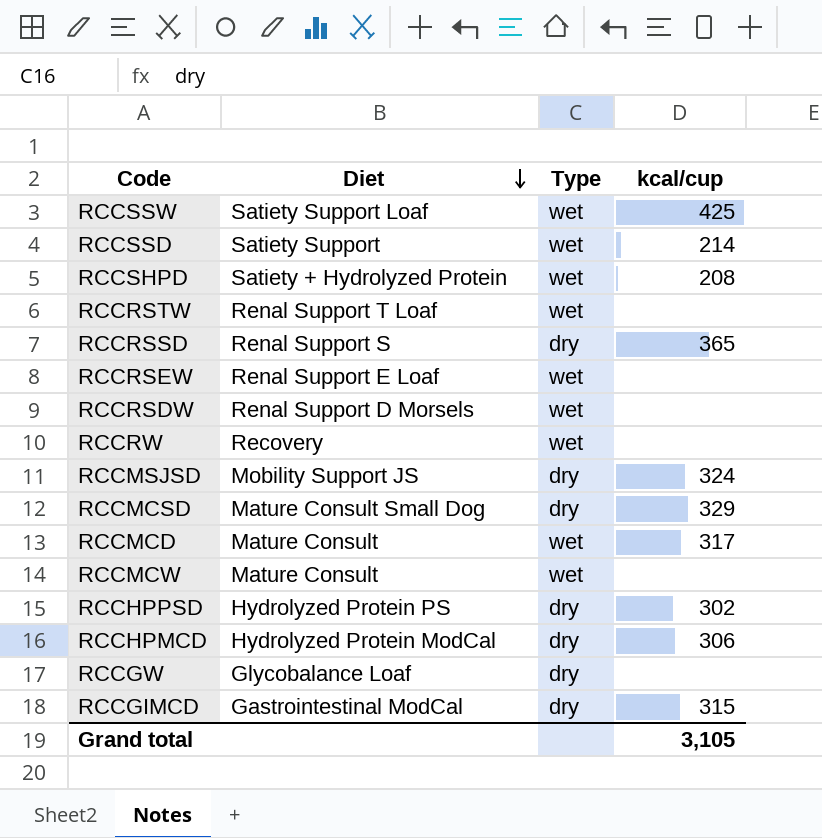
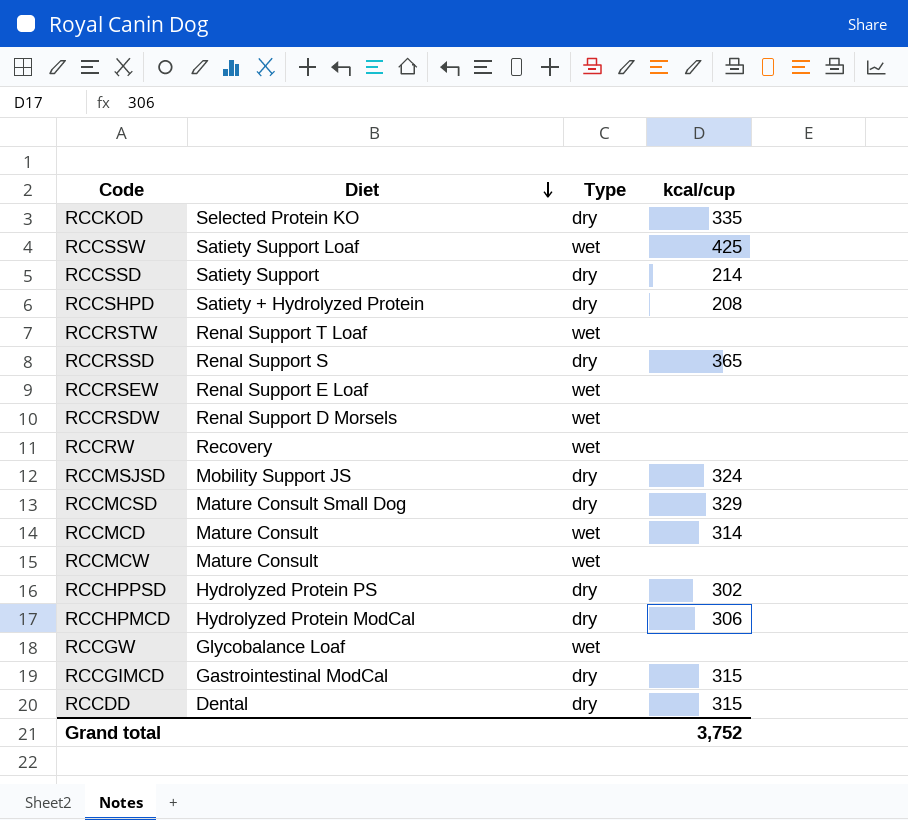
row RCCKOD: none -> Selected Protein KO | dry | 335
RCCSSD | Type: wet -> dry
RCCSHPD | Type: wet -> dry
RCCMCD | kcal/cup: 317 -> 314
RCCGW | Type: dry -> wet
row RCCDD: none -> Dental | dry | 315
Grand total | kcal/cup: 3,105 -> 3,752

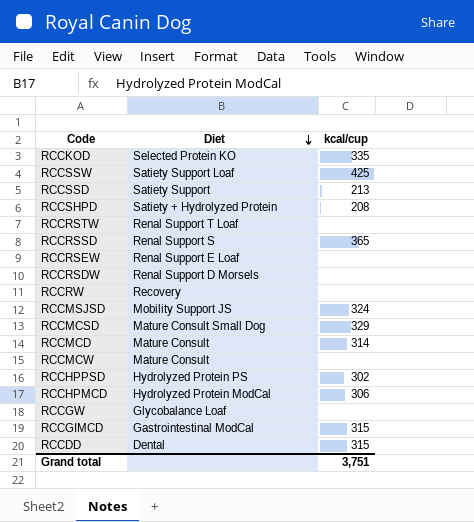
column Type | position: 3 -> none
RCCSSD | kcal/cup: 214 -> 213
Grand total | kcal/cup: 3,752 -> 3,751

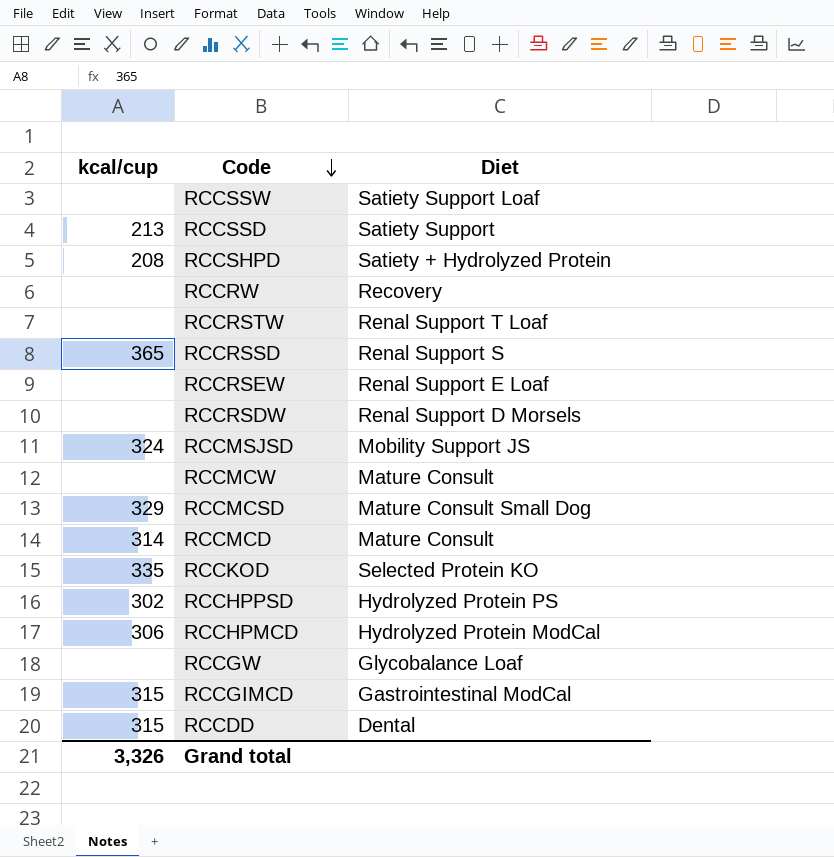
row order: Diet descending -> Code descending
column kcal/cup | position: 3 -> 1
RCCSSW | kcal/cup: 425 -> none
Grand total | kcal/cup: 3,751 -> 3,326

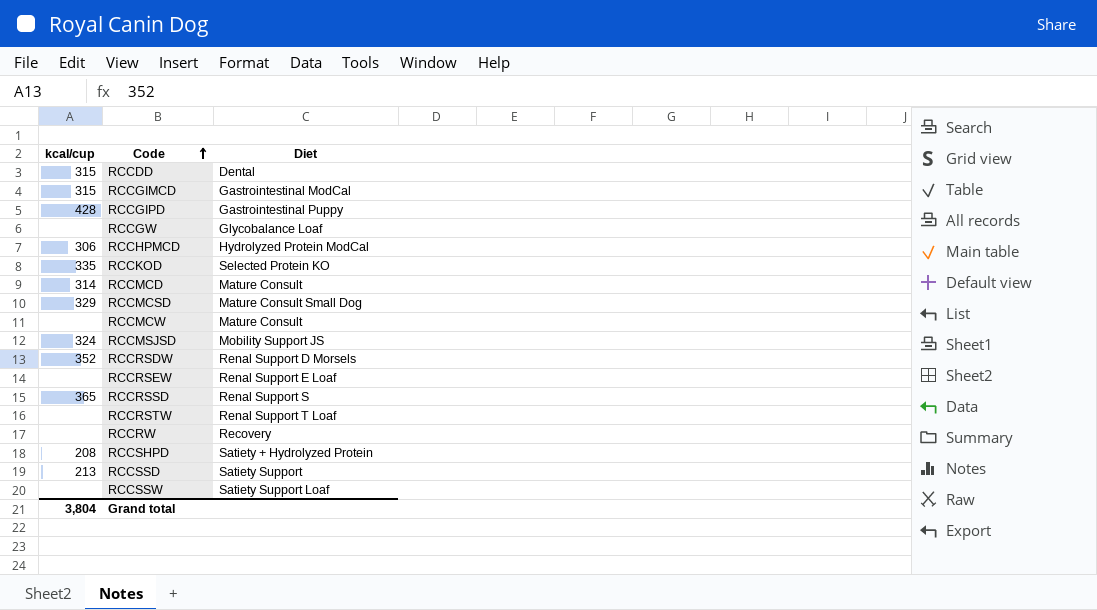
row order: Code descending -> Code ascending
row RCCHPPSD: 302 | Hydrolyzed Protein PS -> none
row RCCGIPD: none -> 428 | Gastrointestinal Puppy
RCCRSDW | kcal/cup: none -> 352
Grand total | kcal/cup: 3,326 -> 3,804

